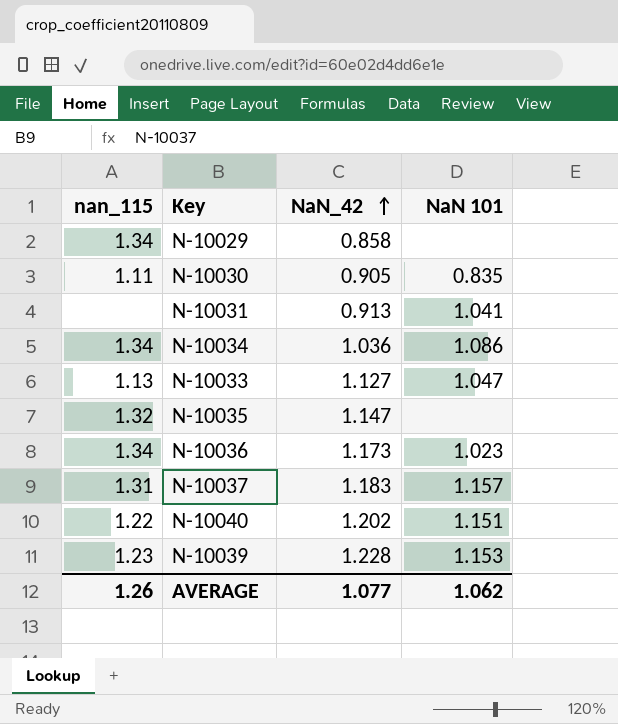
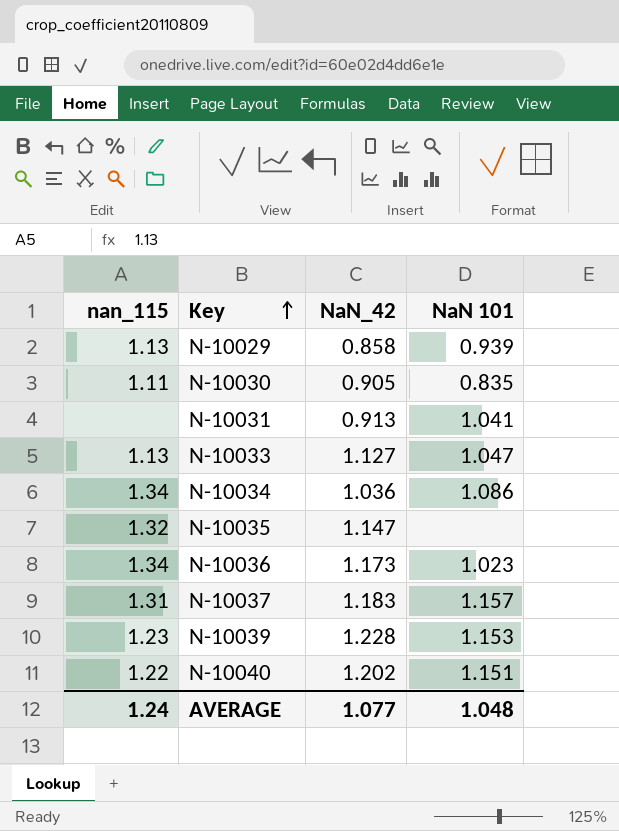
row order: NaN_42 ascending -> Key ascending
N-10029 | nan_115: 1.34 -> 1.13
N-10029 | NaN 101: none -> 0.939
AVERAGE | nan_115: 1.26 -> 1.24
AVERAGE | NaN 101: 1.062 -> 1.048

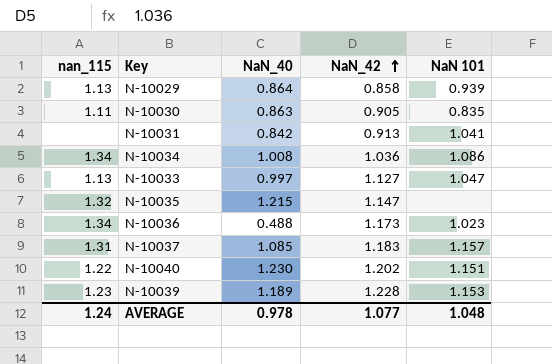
row order: Key ascending -> NaN_42 ascending
column NaN_40 | position: none -> 3

